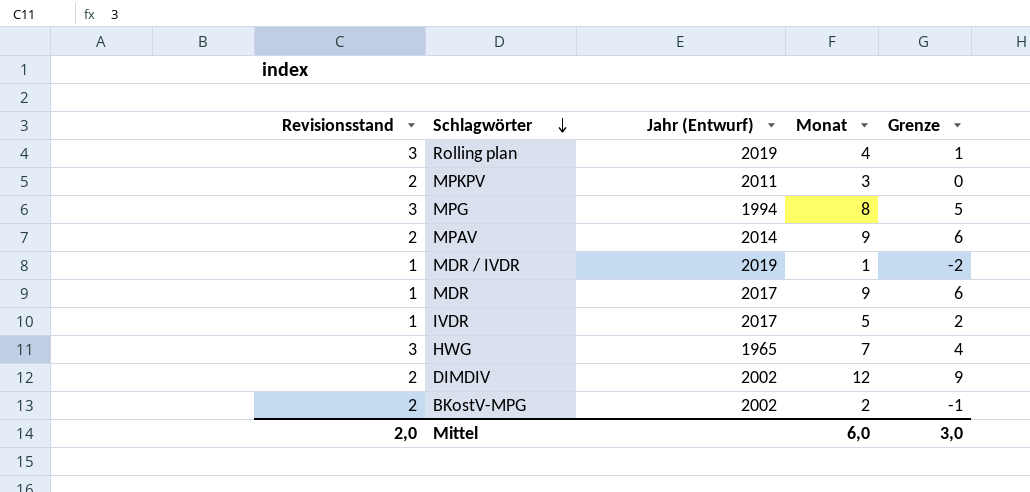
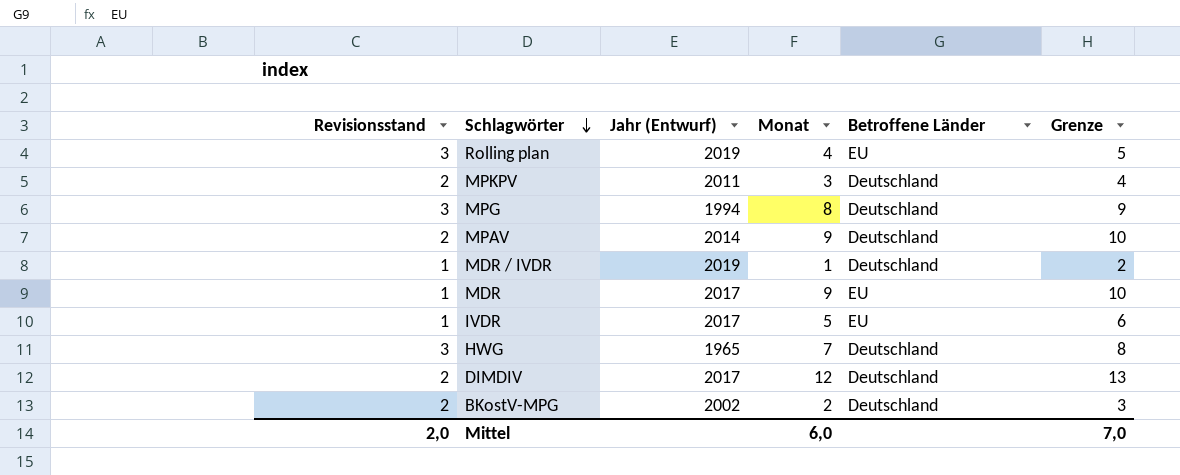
column Betroffene Länder | position: none -> 5
column Grenze | formula: [Monat] - 3 -> [Monat] + 1
DIMDIV | Jahr (Entwurf): 2002 -> 2017
Mittel | Grenze: 3,0 -> 7,0

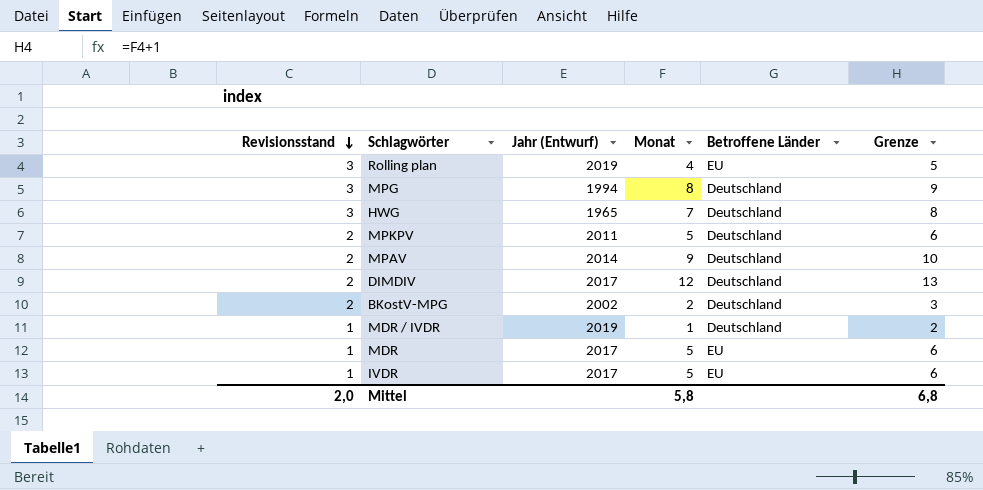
row order: Schlagwörter descending -> Revisionsstand descending
MPKPV | Monat: 3 -> 5
MPKPV | Grenze: 4 -> 6
MDR | Monat: 9 -> 5
MDR | Grenze: 10 -> 6
Mittel | Monat: 6,0 -> 5,8
Mittel | Grenze: 7,0 -> 6,8

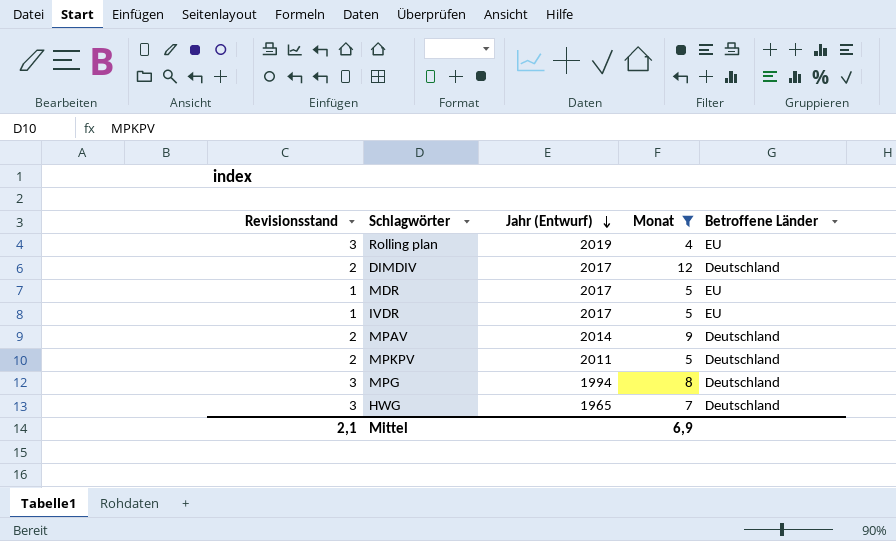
filter: none -> Monat >= 4
row order: Revisionsstand descending -> Jahr (Entwurf) descending
column Grenze | formula: [Monat] + 1 -> none
Mittel | Revisionsstand: 2,0 -> 2,1
Mittel | Monat: 5,8 -> 6,9

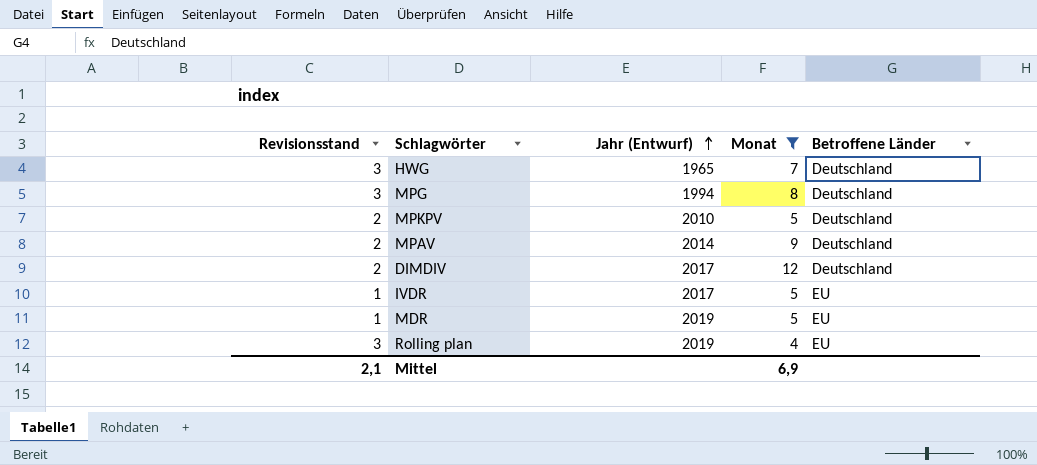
row order: Jahr (Entwurf) descending -> Jahr (Entwurf) ascending
MPKPV | Jahr (Entwurf): 2011 -> 2010
MDR | Jahr (Entwurf): 2017 -> 2019

